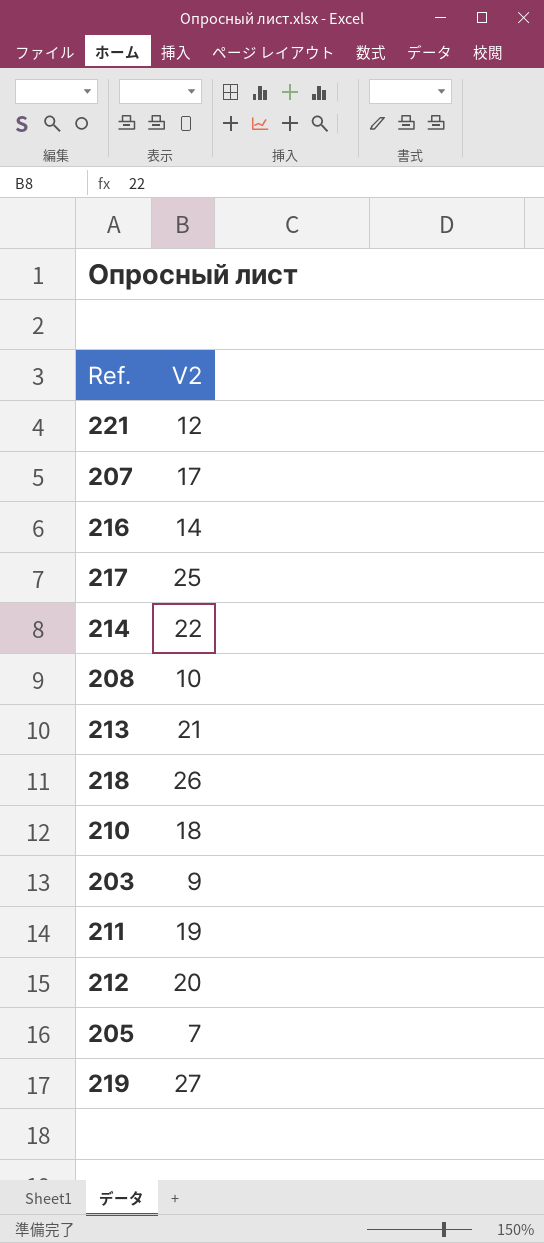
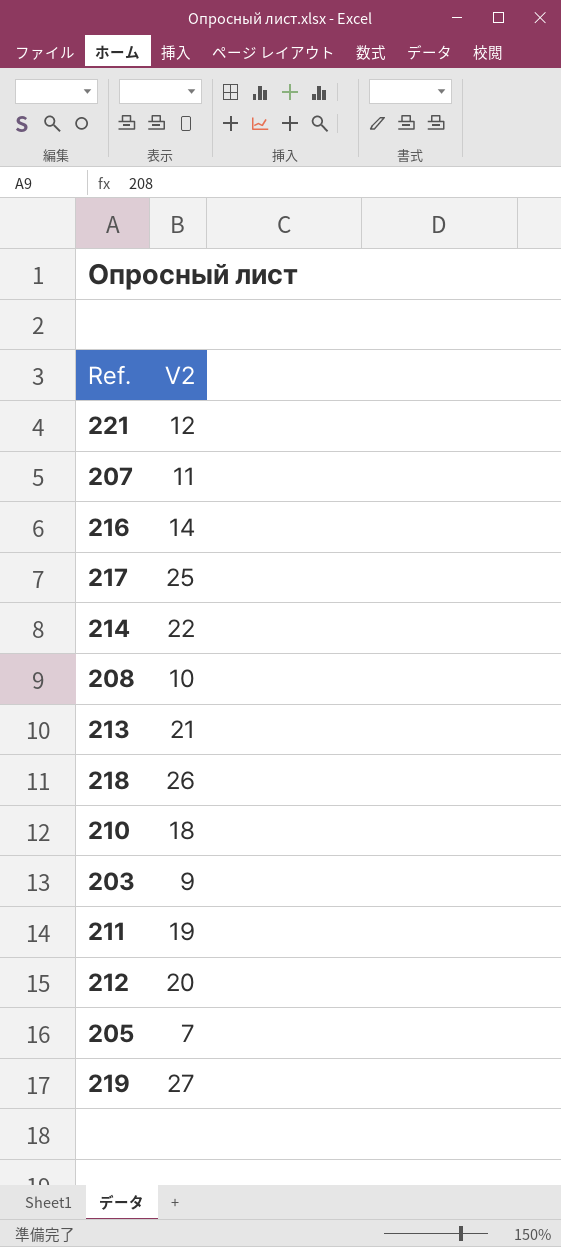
207 | V2: 17 -> 11

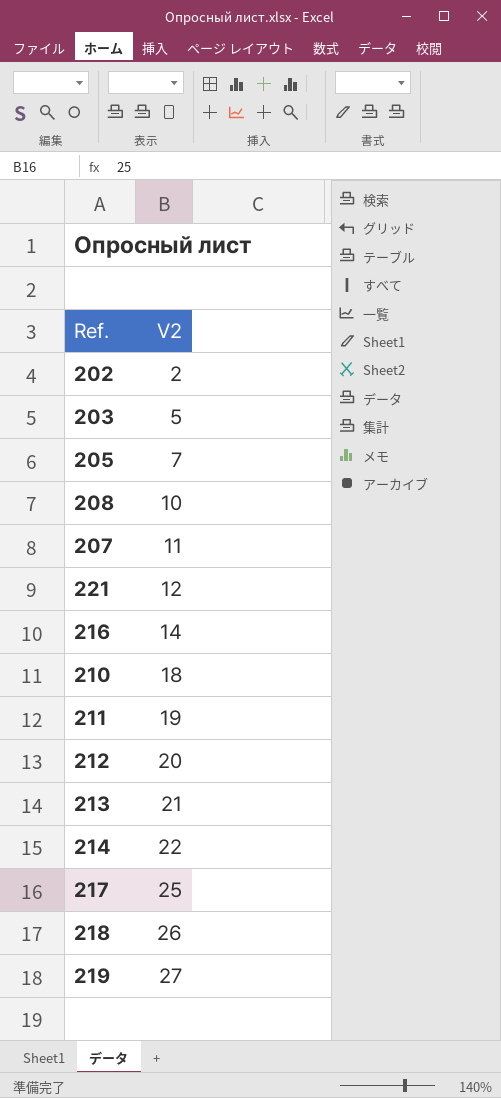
row order: none -> V2 ascending
row 202: none -> 2
203 | V2: 9 -> 5

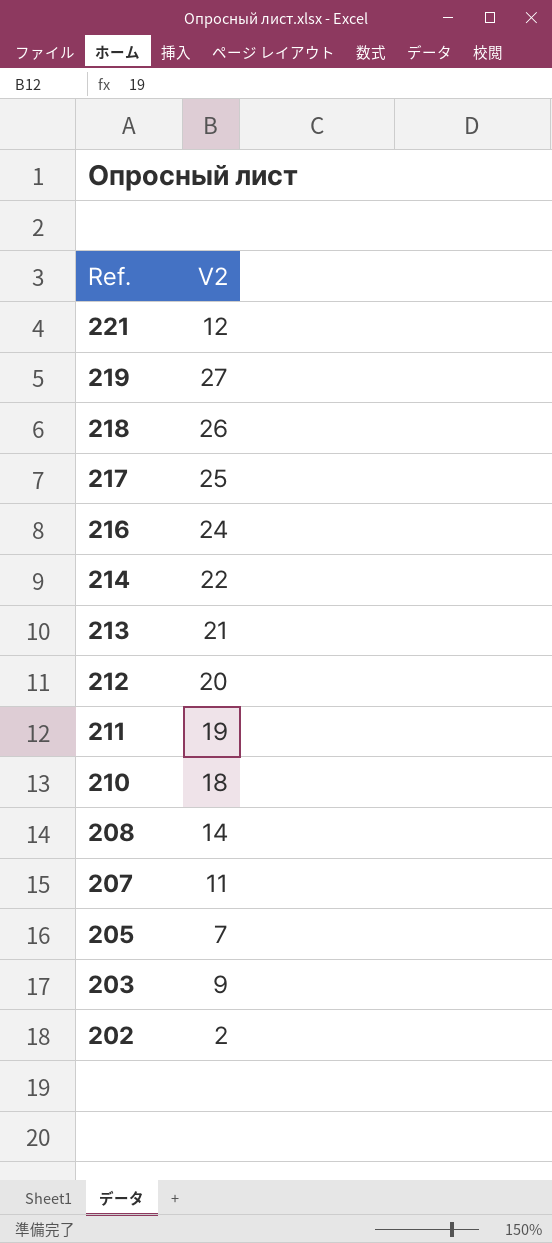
row order: V2 ascending -> Ref. descending
216 | V2: 14 -> 24
208 | V2: 10 -> 14
203 | V2: 5 -> 9

